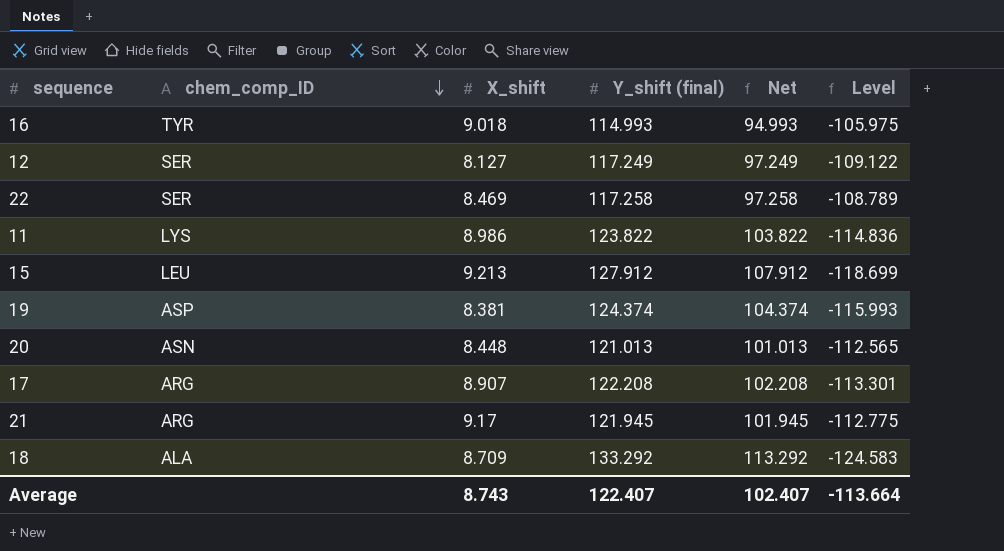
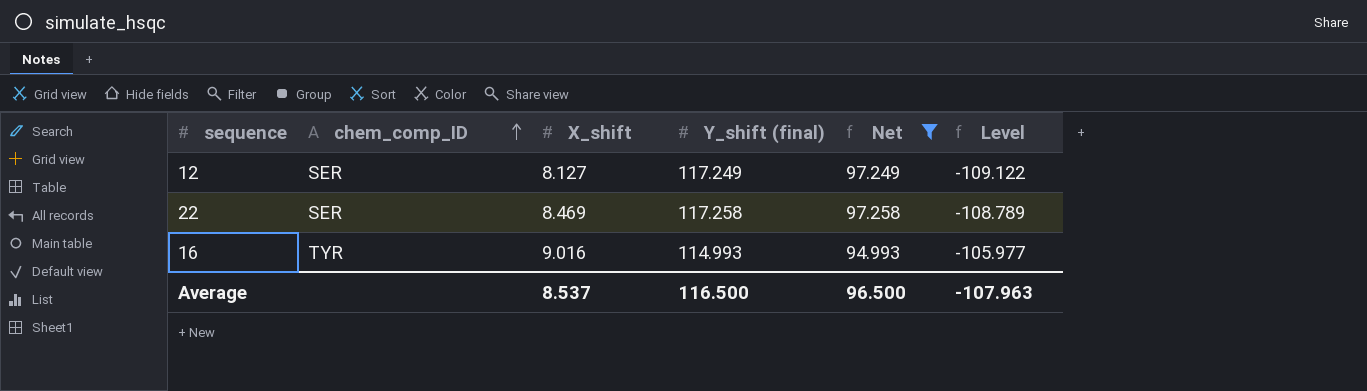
filter: none -> Net <= 97.258
row order: chem_comp_ID descending -> chem_comp_ID ascending
16 | X_shift: 9.018 -> 9.016
16 | Level: -105.975 -> -105.977
Average | X_shift: 8.743 -> 8.537
Average | Y_shift (final): 122.407 -> 116.500
Average | Net: 102.407 -> 96.500
Average | Level: -113.664 -> -107.963

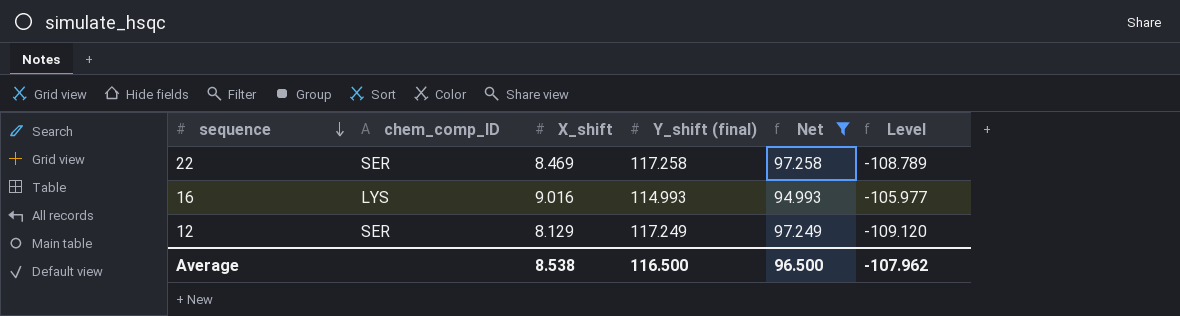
row order: chem_comp_ID ascending -> sequence descending
16 | chem_comp_ID: TYR -> LYS
12 | X_shift: 8.127 -> 8.129
12 | Level: -109.122 -> -109.120
Average | X_shift: 8.537 -> 8.538
Average | Level: -107.963 -> -107.962

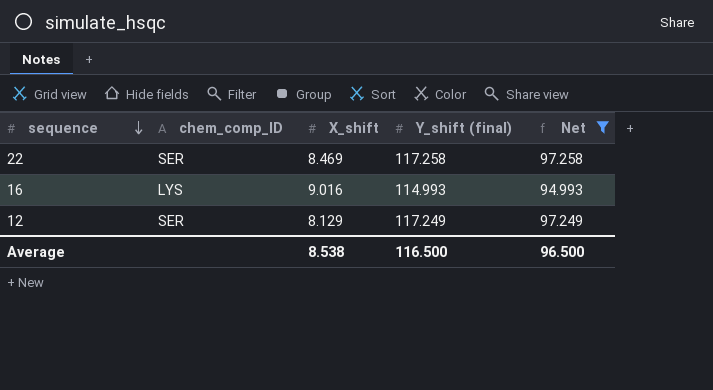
column Level | formula: [X_shift] - [Y_shift (final)] -> none

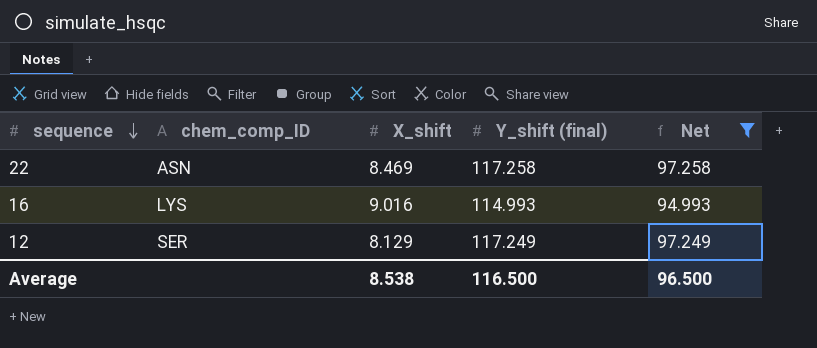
22 | chem_comp_ID: SER -> ASN

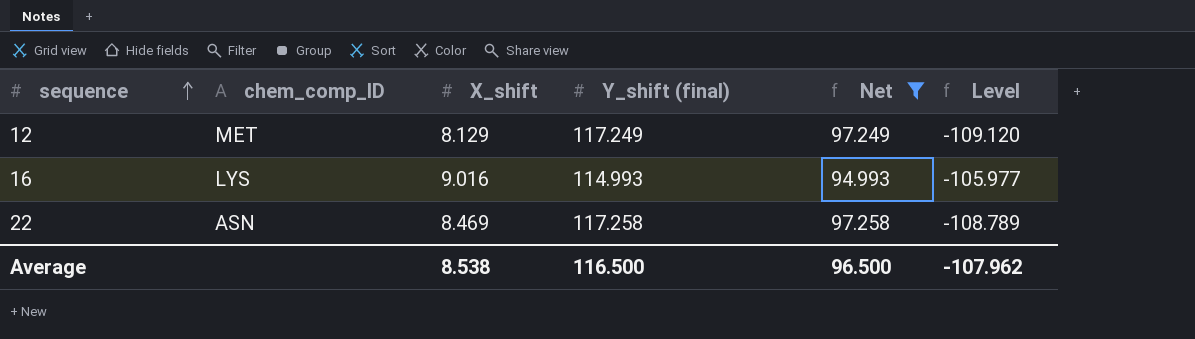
row order: sequence descending -> sequence ascending
column Level | formula: none -> [X_shift] - [Y_shift (final)]
12 | chem_comp_ID: SER -> MET

